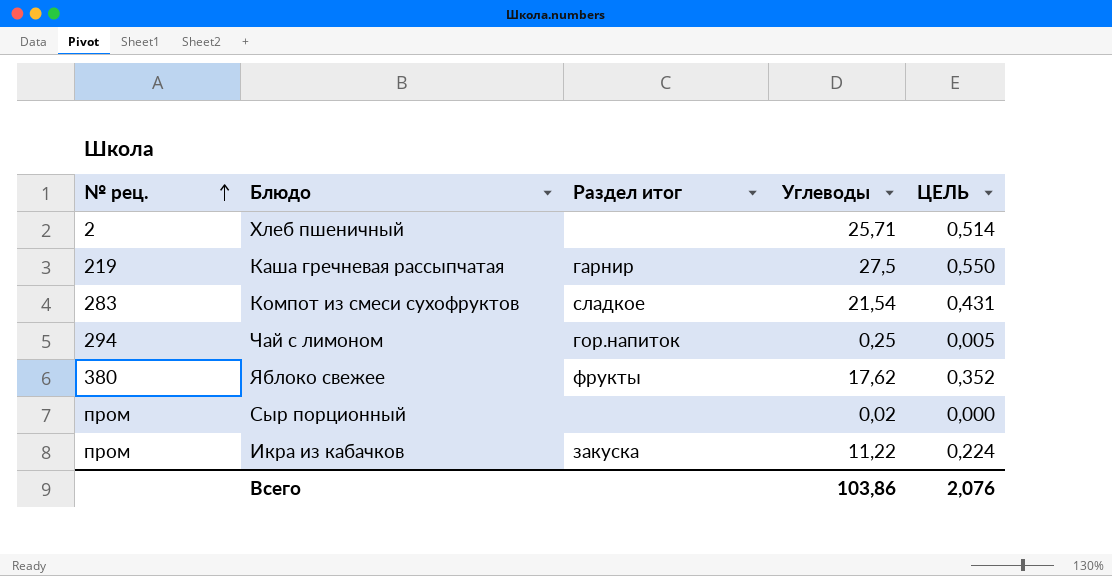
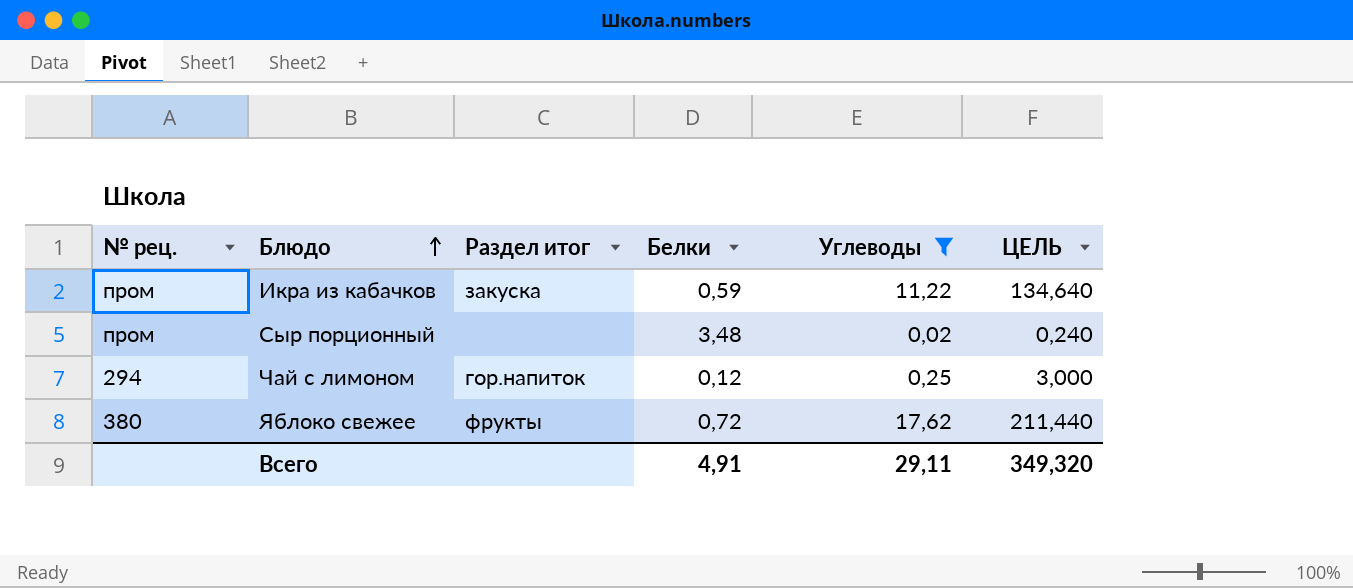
filter: none -> Углеводы <= 17,62
row order: № рец. ascending -> Блюдо ascending
column Белки | position: none -> 4
column ЦЕЛЬ | formula: [Углеводы] * 0,02 -> [Углеводы] * 12
Всего | Углеводы: 103,86 -> 29,11
Всего | ЦЕЛЬ: 2,076 -> 349,320

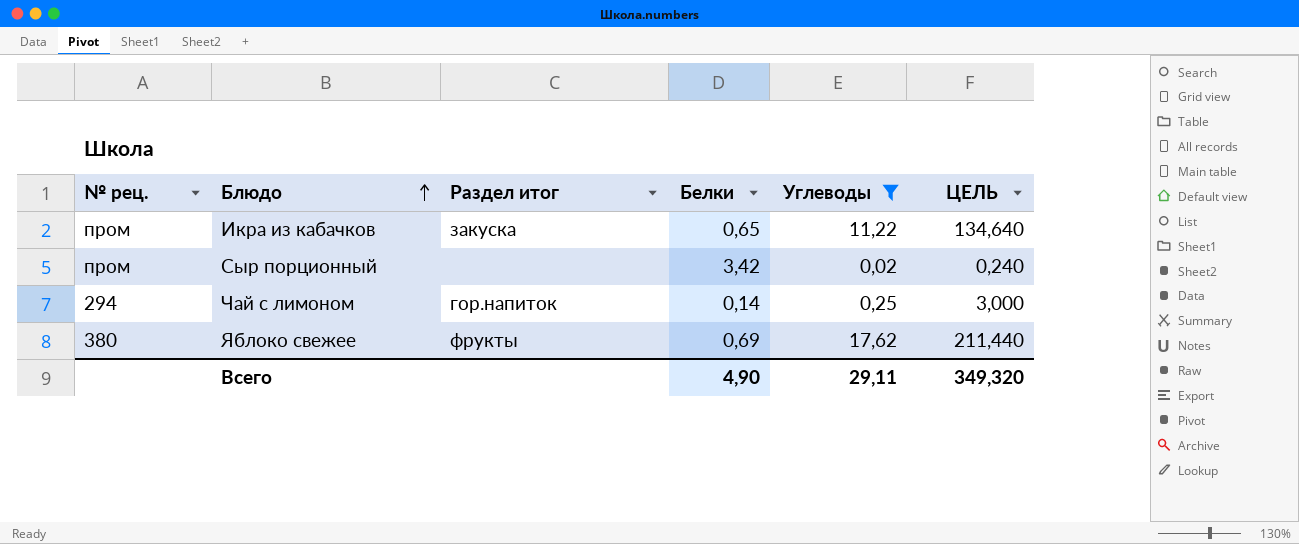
Икра из кабачков | Белки: 0,59 -> 0,65
Сыр порционный | Белки: 3,48 -> 3,42
Чай с лимоном | Белки: 0,12 -> 0,14
Яблоко свежее | Белки: 0,72 -> 0,69
Всего | Белки: 4,91 -> 4,90

